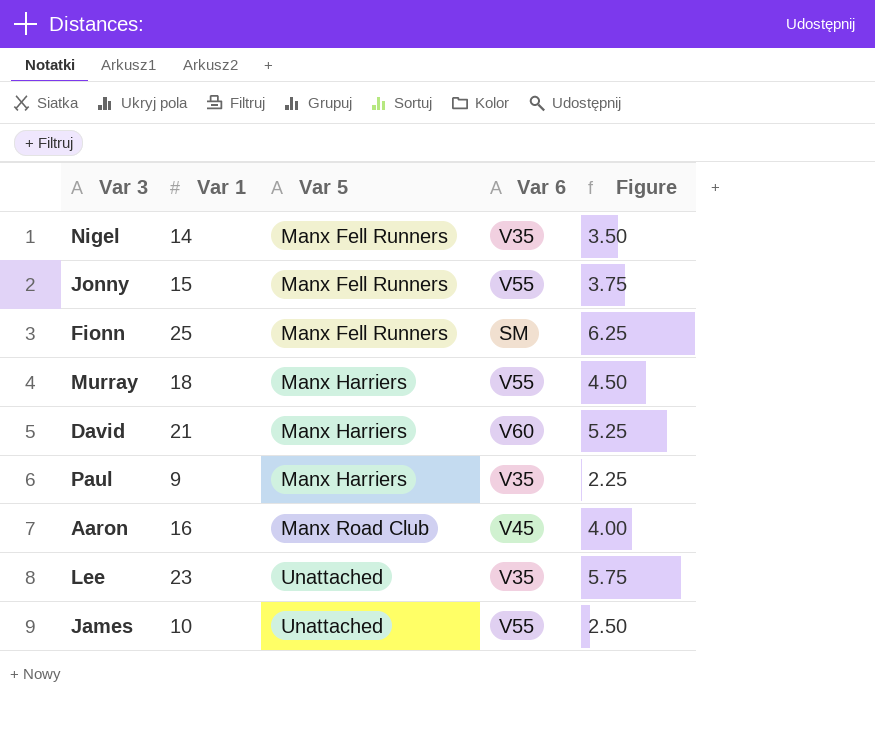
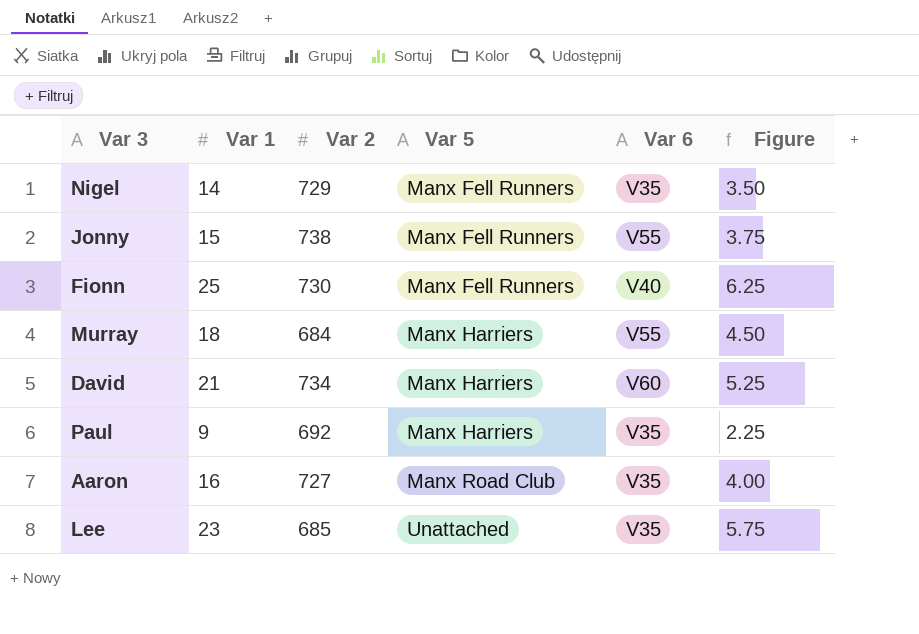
column Var 2 | position: none -> 3
row James: 10 | Unattached | V55 | 2.50 -> none
Fionn | Var 6: SM -> V40
Aaron | Var 6: V45 -> V35

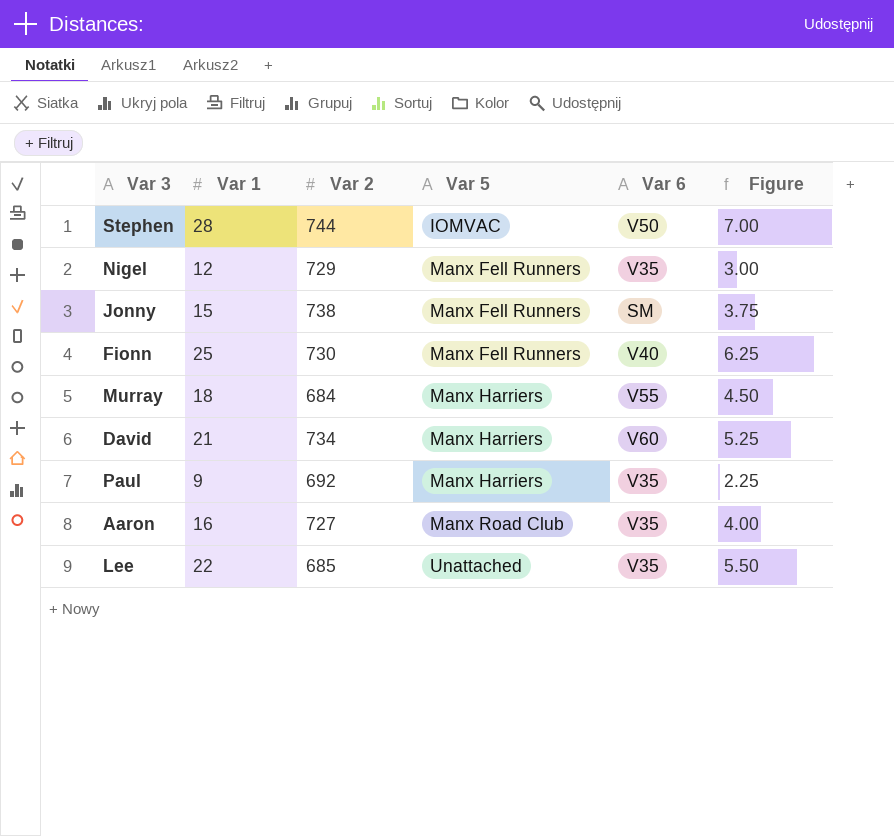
row Stephen: none -> 28 | 744 | IOMVAC | V50 | 7.00
Nigel | Var 1: 14 -> 12
Nigel | Figure: 3.50 -> 3.00
Jonny | Var 6: V55 -> SM
Lee | Var 1: 23 -> 22
Lee | Figure: 5.75 -> 5.50

